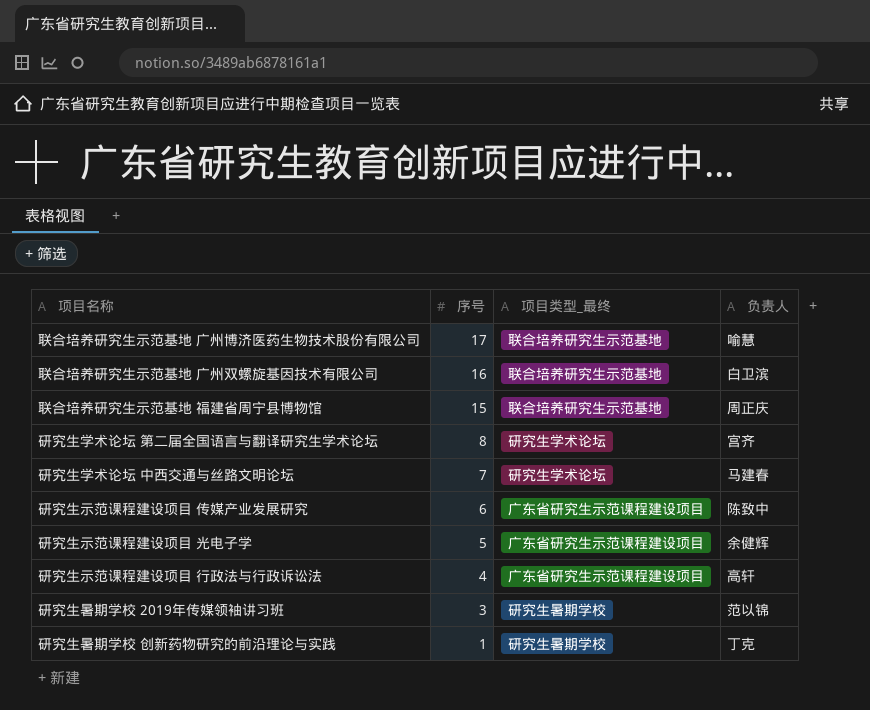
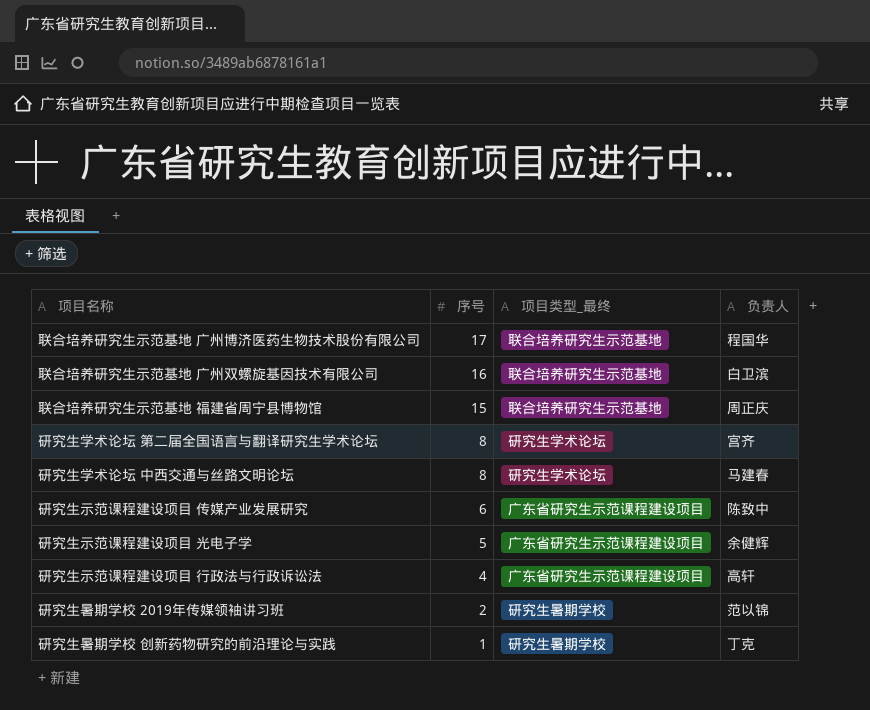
联合培养研究生示范基地 广州博济医药生物技术股份有限公司 | 负责人: 喻慧 -> 程国华
研究生学术论坛 中西交通与丝路文明论坛 | 序号: 7 -> 8
研究生暑期学校 2019年传媒领袖讲习班 | 序号: 3 -> 2

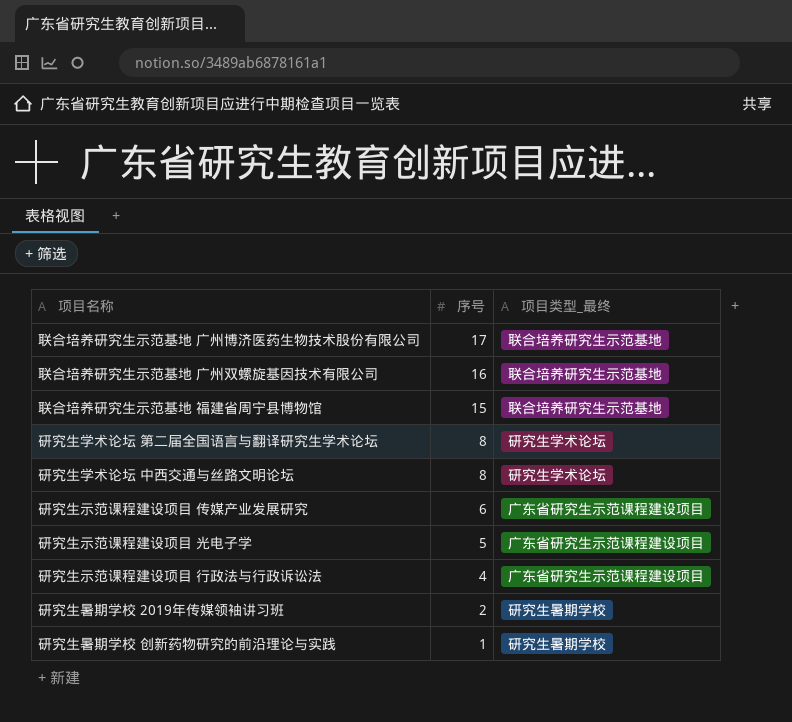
column 负责人 | position: 4 -> none

